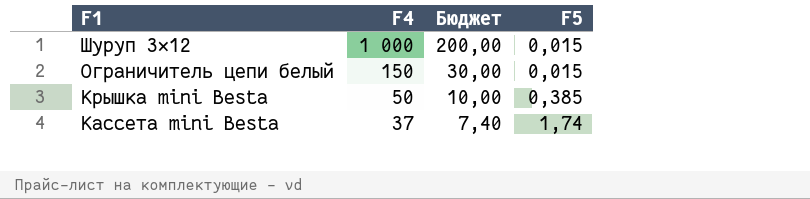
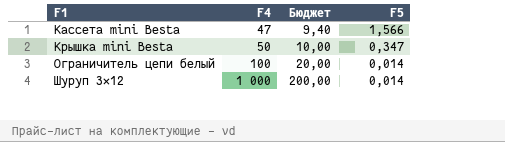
row order: F1 descending -> F1 ascending
Кассета mini Besta | F4: 37 -> 47
Кассета mini Besta | Бюджет: 7,40 -> 9,40
Кассета mini Besta | F5: 1,74 -> 1,566
Крышка mini Besta | F5: 0,385 -> 0,347
Ограничитель цепи белый | F4: 150 -> 100
Ограничитель цепи белый | Бюджет: 30,00 -> 20,00
Ограничитель цепи белый | F5: 0,015 -> 0,014
Шуруп 3×12 | F5: 0,015 -> 0,014

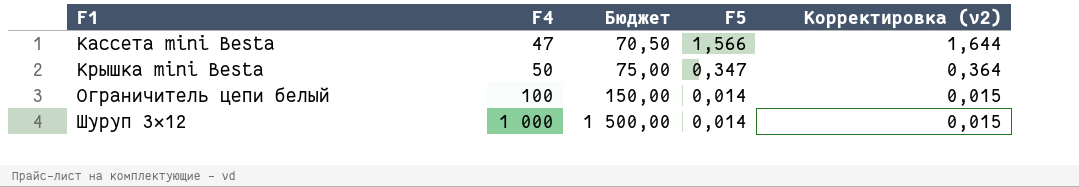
column Бюджет | formula: [F4] * 0,2 -> [F4] * 1,5
column Корректировка (v2) | formula: none -> [F5] * 1,05

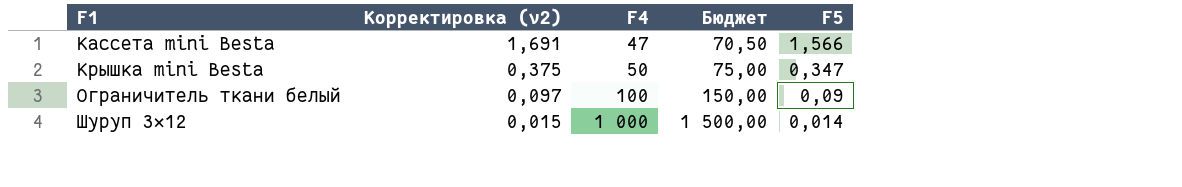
column Корректировка (v2) | formula: [F5] * 1,05 -> [F5] * 1,08
column Корректировка (v2) | position: 5 -> 2
row Ограничитель цепи белый: 100 | 150,00 | 0,014 | 0,015 -> none
row Ограничитель ткани белый: none -> 0,097 | 100 | 150,00 | 0,09

